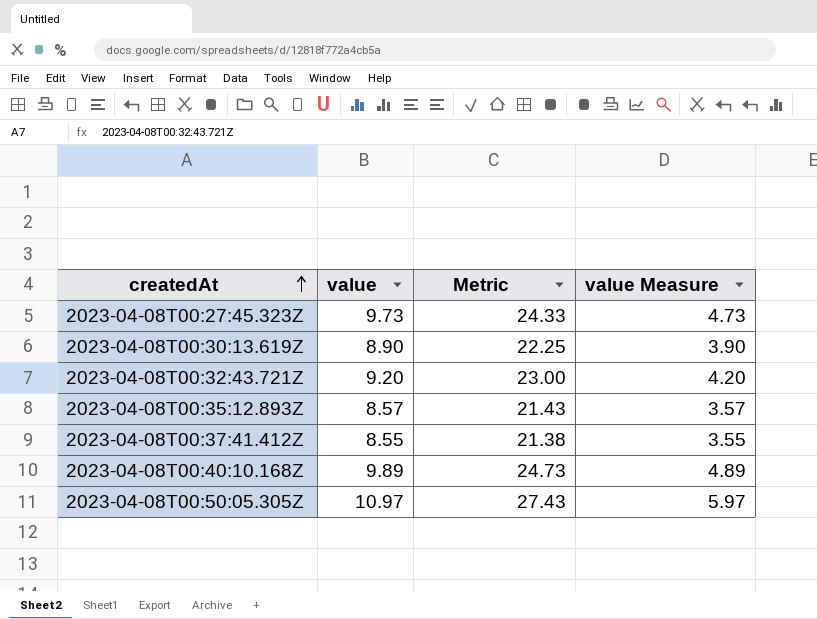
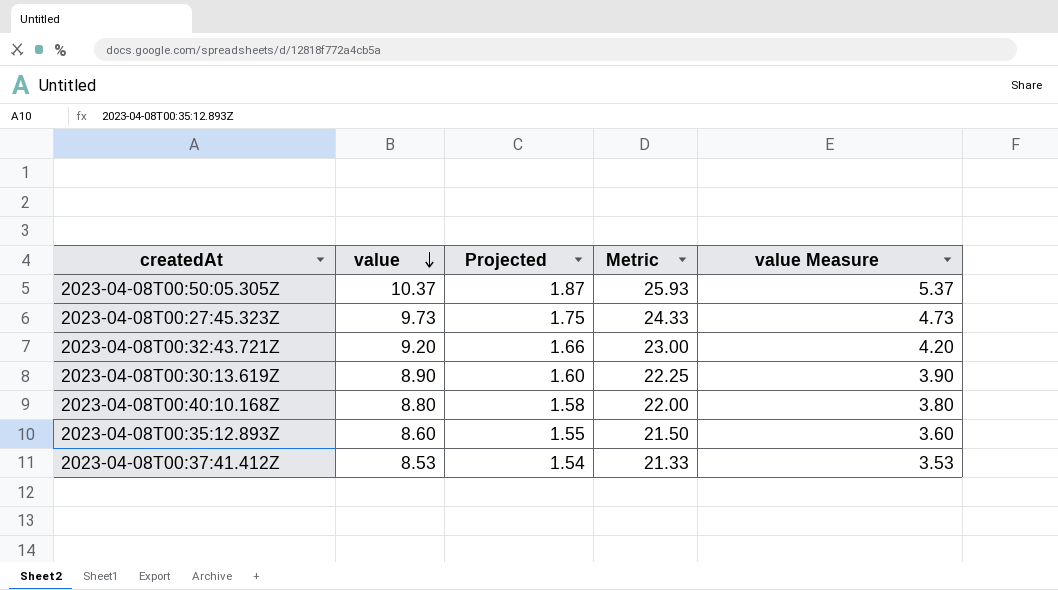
row order: createdAt ascending -> value descending
column Projected | formula: none -> [value] * 0.18
2023-04-08T00:50:05.305Z | value: 10.97 -> 10.37
2023-04-08T00:50:05.305Z | Metric: 27.43 -> 25.93
2023-04-08T00:50:05.305Z | value Measure: 5.97 -> 5.37
2023-04-08T00:40:10.168Z | value: 9.89 -> 8.80
2023-04-08T00:40:10.168Z | Metric: 24.73 -> 22.00
2023-04-08T00:40:10.168Z | value Measure: 4.89 -> 3.80
2023-04-08T00:35:12.893Z | value: 8.57 -> 8.60
2023-04-08T00:35:12.893Z | Metric: 21.43 -> 21.50
2023-04-08T00:35:12.893Z | value Measure: 3.57 -> 3.60
2023-04-08T00:37:41.412Z | value: 8.55 -> 8.53
2023-04-08T00:37:41.412Z | Metric: 21.38 -> 21.33
2023-04-08T00:37:41.412Z | value Measure: 3.55 -> 3.53

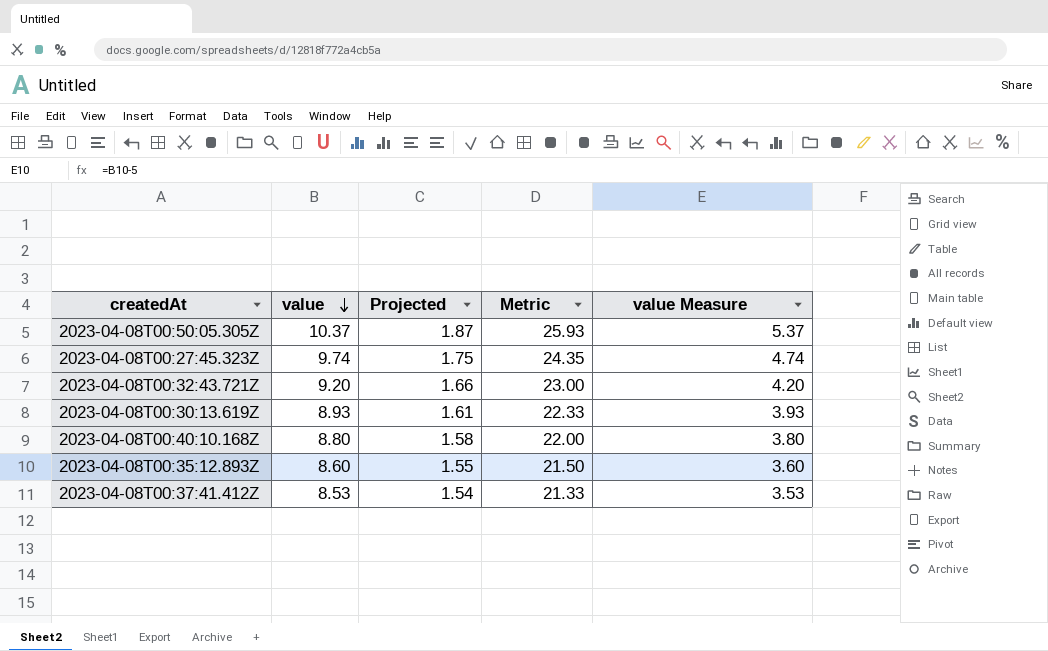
2023-04-08T00:27:45.323Z | value: 9.73 -> 9.74
2023-04-08T00:27:45.323Z | Metric: 24.33 -> 24.35
2023-04-08T00:27:45.323Z | value Measure: 4.73 -> 4.74
2023-04-08T00:30:13.619Z | value: 8.90 -> 8.93
2023-04-08T00:30:13.619Z | Projected: 1.60 -> 1.61
2023-04-08T00:30:13.619Z | Metric: 22.25 -> 22.33
2023-04-08T00:30:13.619Z | value Measure: 3.90 -> 3.93

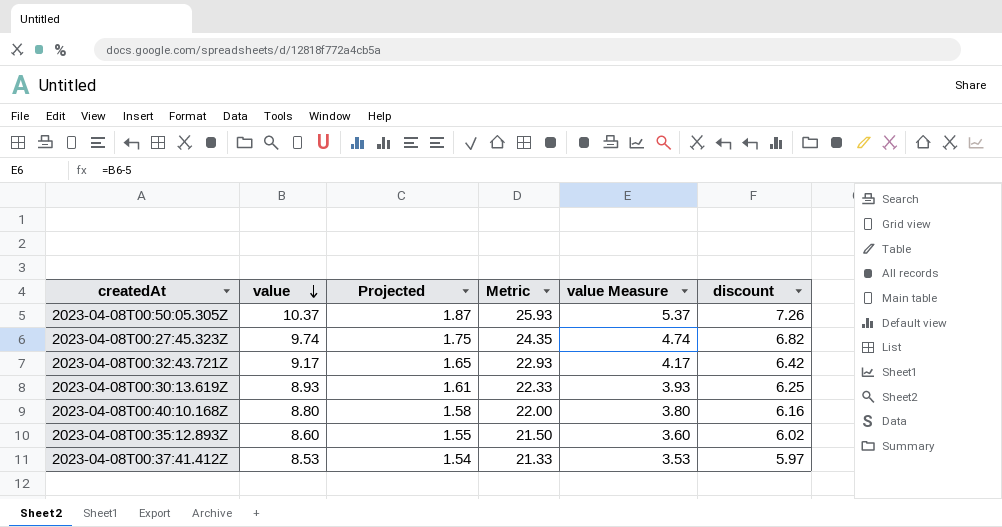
column discount | formula: none -> [value] * 0.7
2023-04-08T00:32:43.721Z | value: 9.20 -> 9.17
2023-04-08T00:32:43.721Z | Projected: 1.66 -> 1.65
2023-04-08T00:32:43.721Z | Metric: 23.00 -> 22.93
2023-04-08T00:32:43.721Z | value Measure: 4.20 -> 4.17

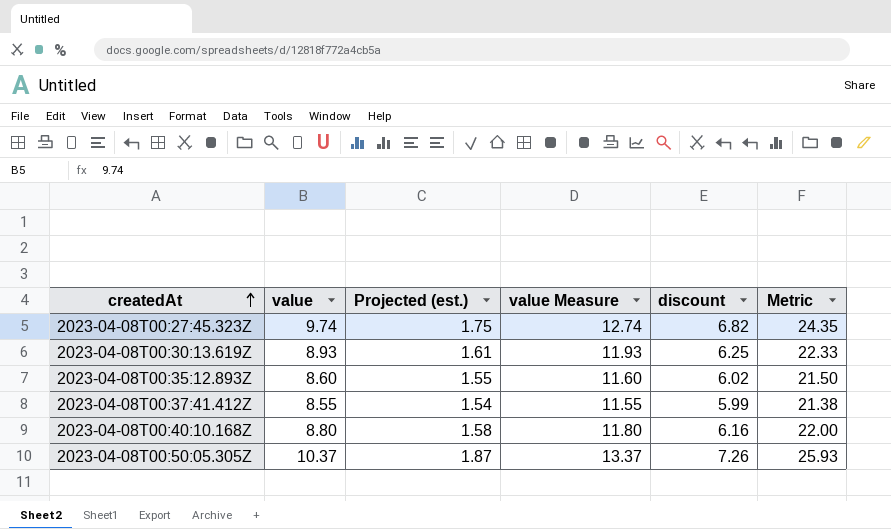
row order: value descending -> createdAt ascending
column name: Projected -> Projected (est.)
column value Measure | formula: [value] - 5 -> [value] + 3
column Metric | position: 4 -> 6
row 2023-04-08T00:32:43.721Z: 9.17 | 1.65 | 22.93 | 4.17 | 6.42 -> none
2023-04-08T00:37:41.412Z | value: 8.53 -> 8.55
2023-04-08T00:37:41.412Z | discount: 5.97 -> 5.99
2023-04-08T00:37:41.412Z | Metric: 21.33 -> 21.38

